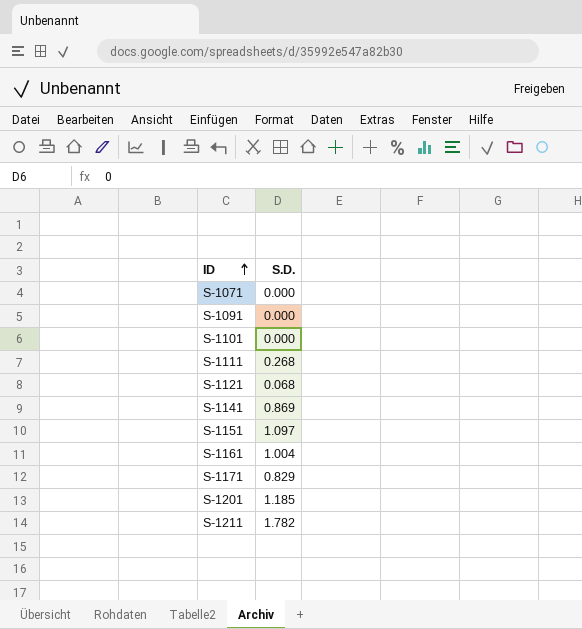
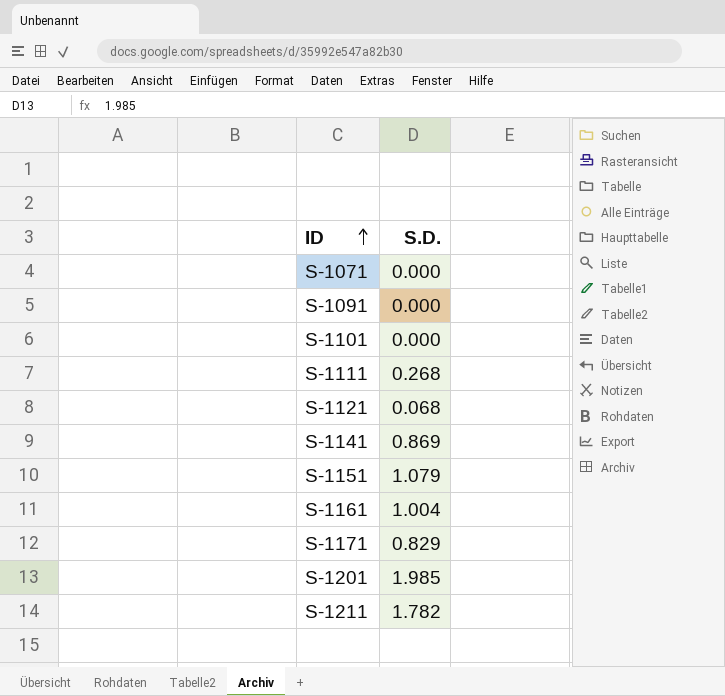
S-1151 | S.D.: 1.097 -> 1.079
S-1201 | S.D.: 1.185 -> 1.985

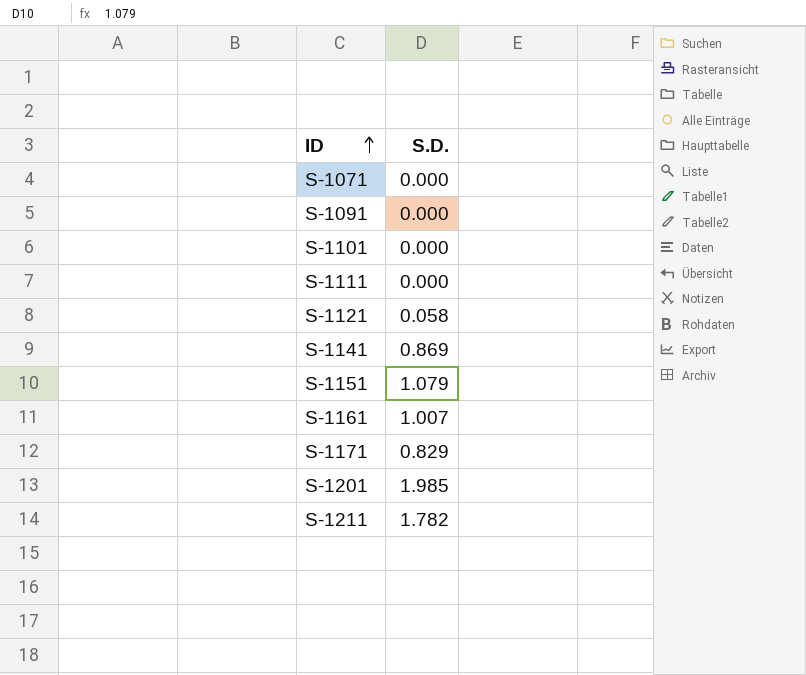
S-1111 | S.D.: 0.268 -> 0.000
S-1121 | S.D.: 0.068 -> 0.058
S-1161 | S.D.: 1.004 -> 1.007

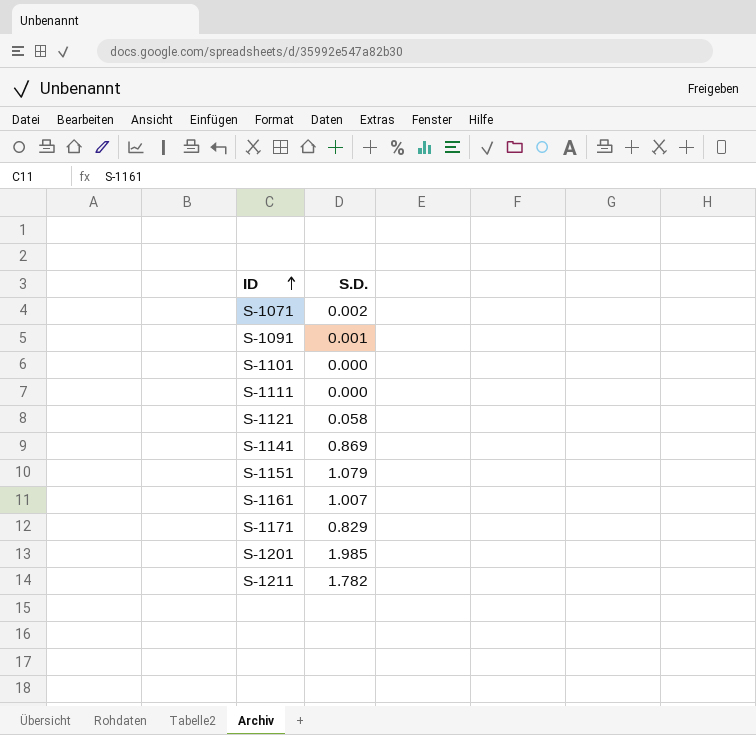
S-1071 | S.D.: 0.000 -> 0.002
S-1091 | S.D.: 0.000 -> 0.001

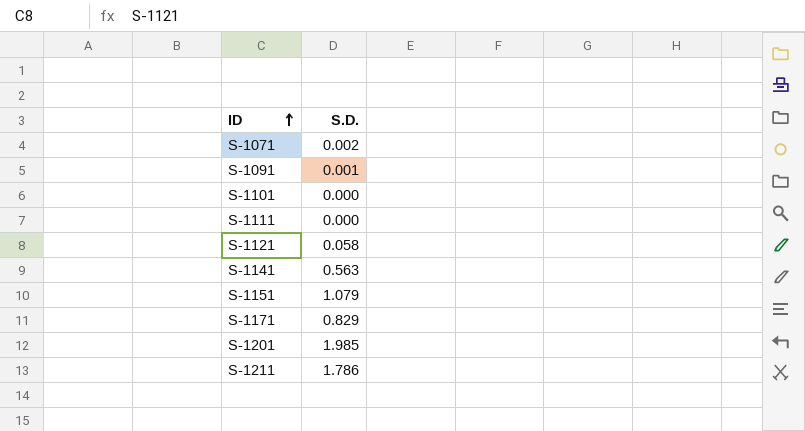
row S-1161: 1.007 -> none
S-1141 | S.D.: 0.869 -> 0.563
S-1211 | S.D.: 1.782 -> 1.786

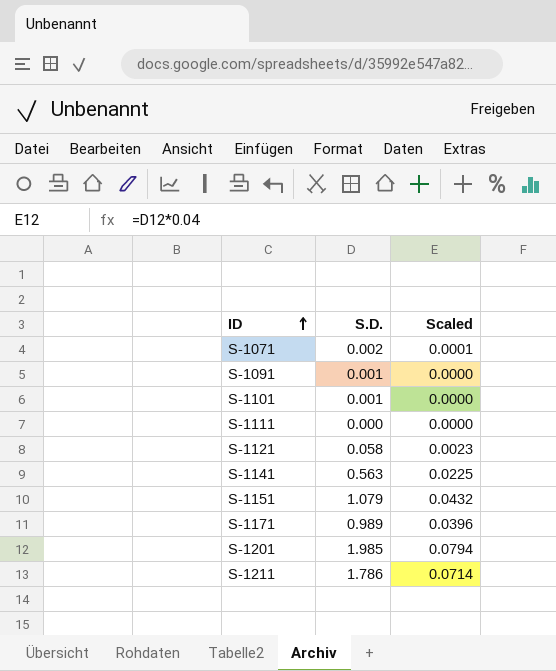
column Scaled | formula: none -> [S.D.] * 0.04
S-1101 | S.D.: 0.000 -> 0.001
S-1171 | S.D.: 0.829 -> 0.989

